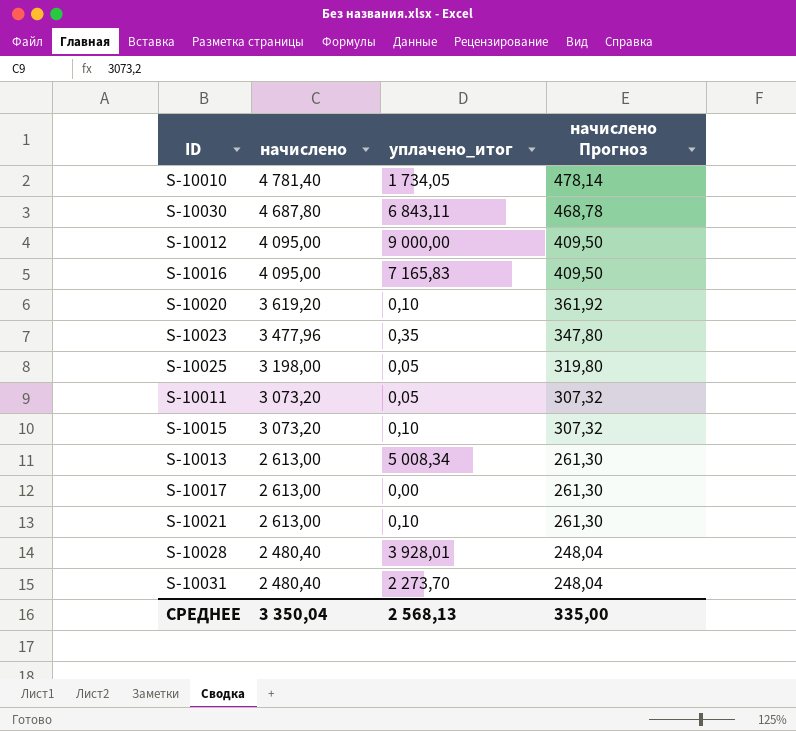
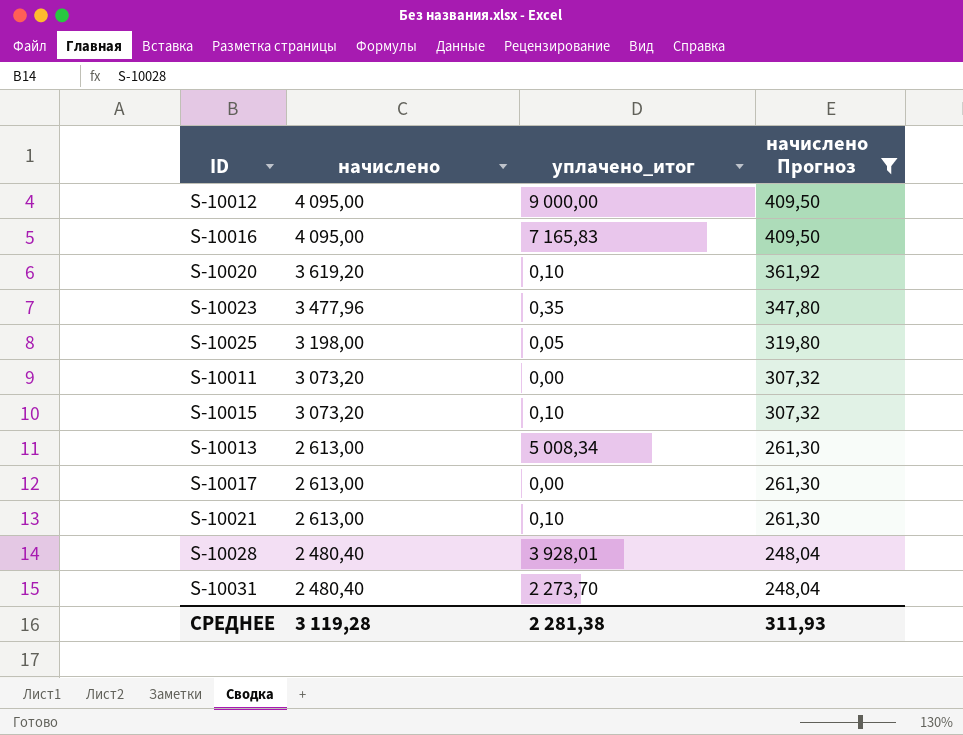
filter: none -> начислено Прогноз <= 409,50
S-10011 | уплачено_итог: 0,05 -> 0,00
СРЕДНЕЕ | начислено: 3 350,04 -> 3 119,28
СРЕДНЕЕ | уплачено_итог: 2 568,13 -> 2 281,38
СРЕДНЕЕ | начислено Прогноз: 335,00 -> 311,93

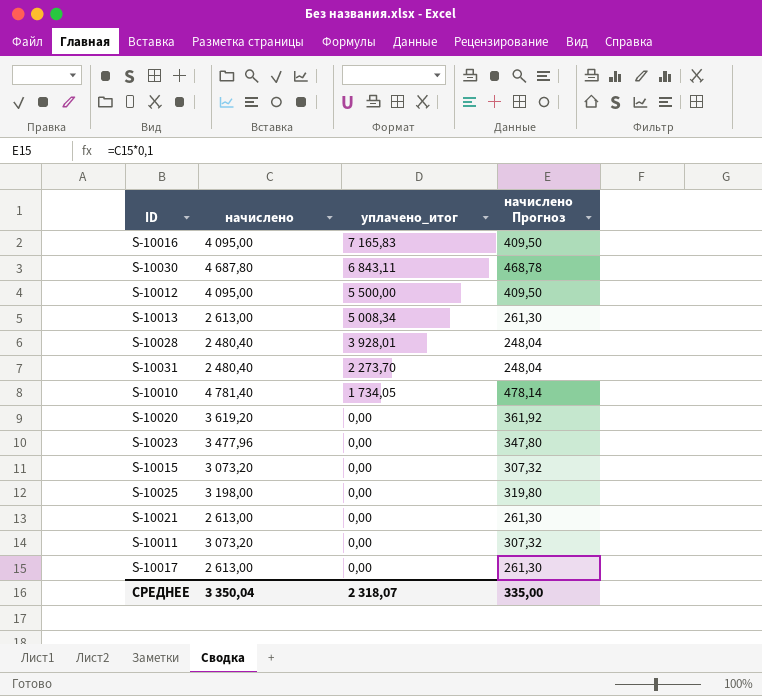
filter: начислено Прогноз <= 409,50 -> none
row order: начислено descending -> уплачено_итог descending
S-10012 | уплачено_итог: 9 000,00 -> 5 500,00
S-10020 | уплачено_итог: 0,10 -> 0,00
S-10023 | уплачено_итог: 0,35 -> 0,00
S-10015 | уплачено_итог: 0,10 -> 0,00
S-10025 | уплачено_итог: 0,05 -> 0,00
S-10021 | уплачено_итог: 0,10 -> 0,00
СРЕДНЕЕ | начислено: 3 119,28 -> 3 350,04
СРЕДНЕЕ | уплачено_итог: 2 281,38 -> 2 318,07
СРЕДНЕЕ | начислено Прогноз: 311,93 -> 335,00

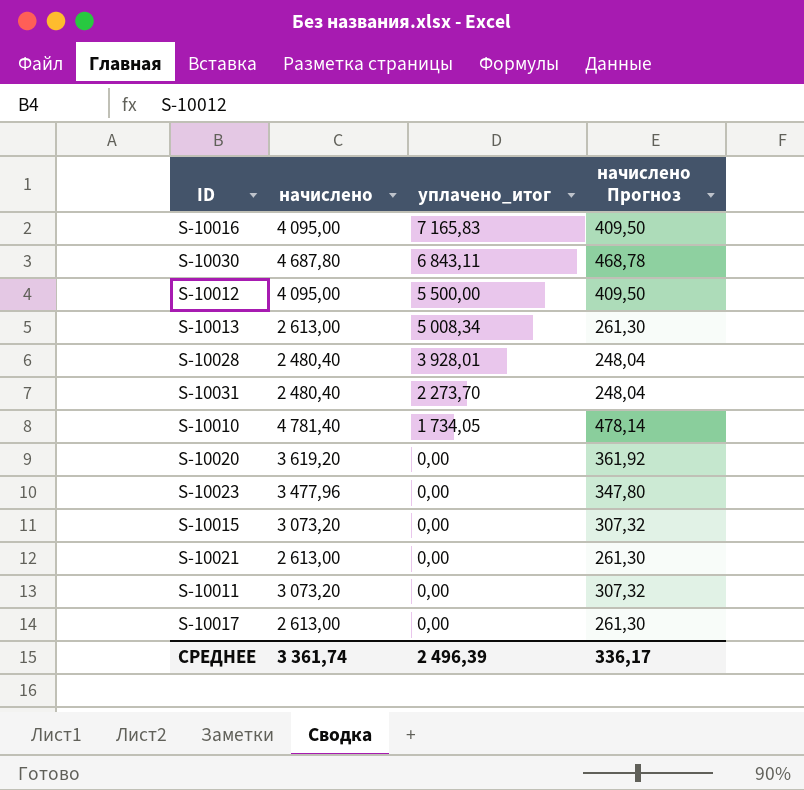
row S-10025: 3 198,00 | 0,00 | 319,80 -> none
СРЕДНЕЕ | начислено: 3 350,04 -> 3 361,74
СРЕДНЕЕ | уплачено_итог: 2 318,07 -> 2 496,39
СРЕДНЕЕ | начислено Прогноз: 335,00 -> 336,17

